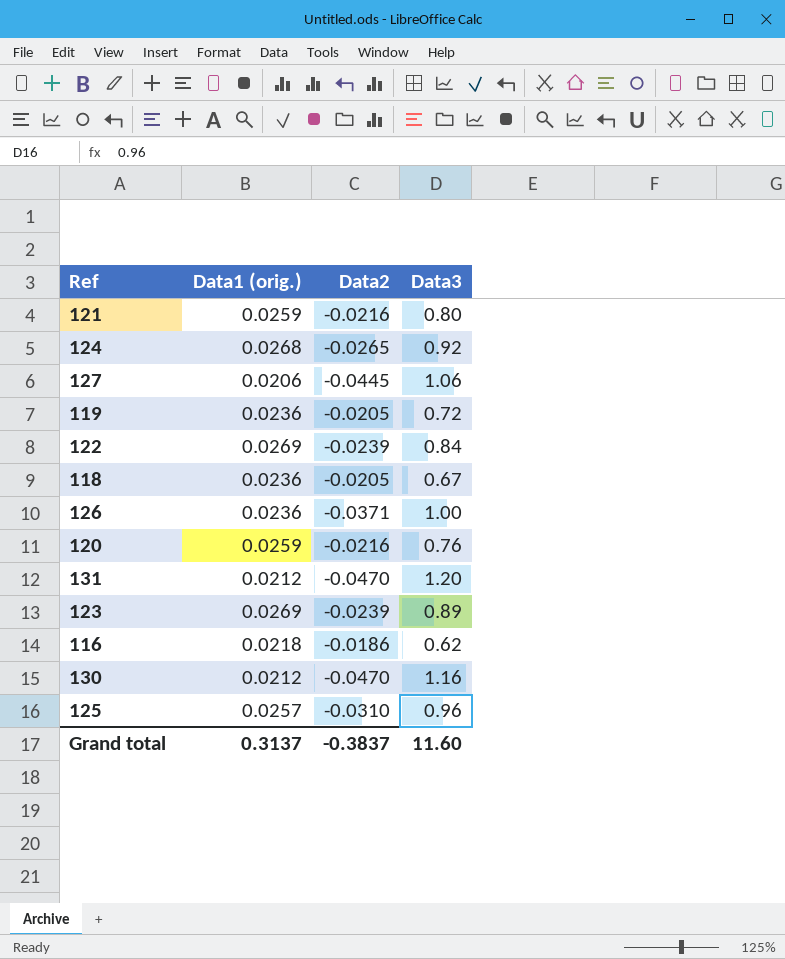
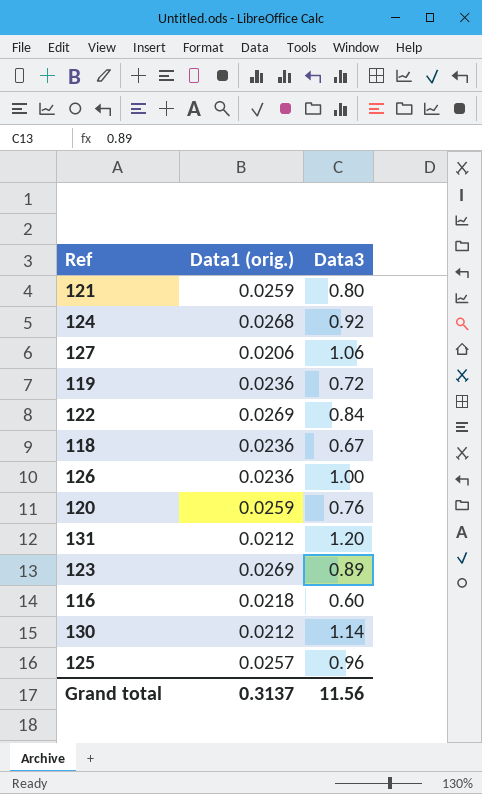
column Data2 | position: 3 -> none
116 | Data3: 0.62 -> 0.60
130 | Data3: 1.16 -> 1.14
Grand total | Data3: 11.60 -> 11.56

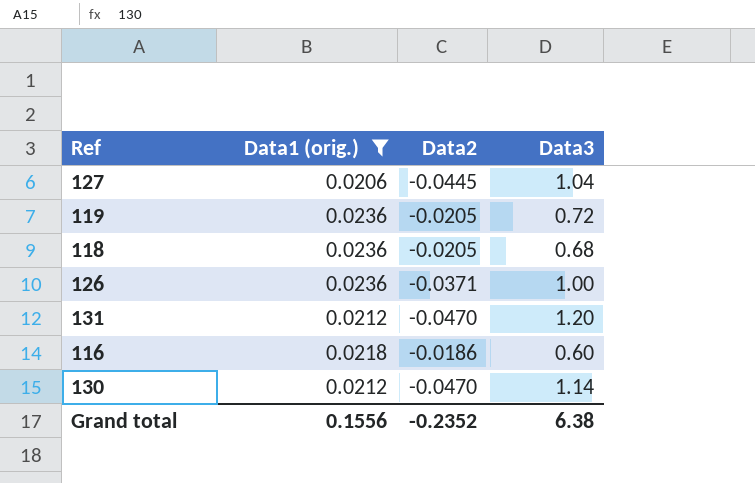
filter: none -> Data1 (orig.) <= 0.0236
column Data2 | position: none -> 3
127 | Data3: 1.06 -> 1.04
118 | Data3: 0.67 -> 0.68
Grand total | Data1 (orig.): 0.3137 -> 0.1556
Grand total | Data3: 11.56 -> 6.38

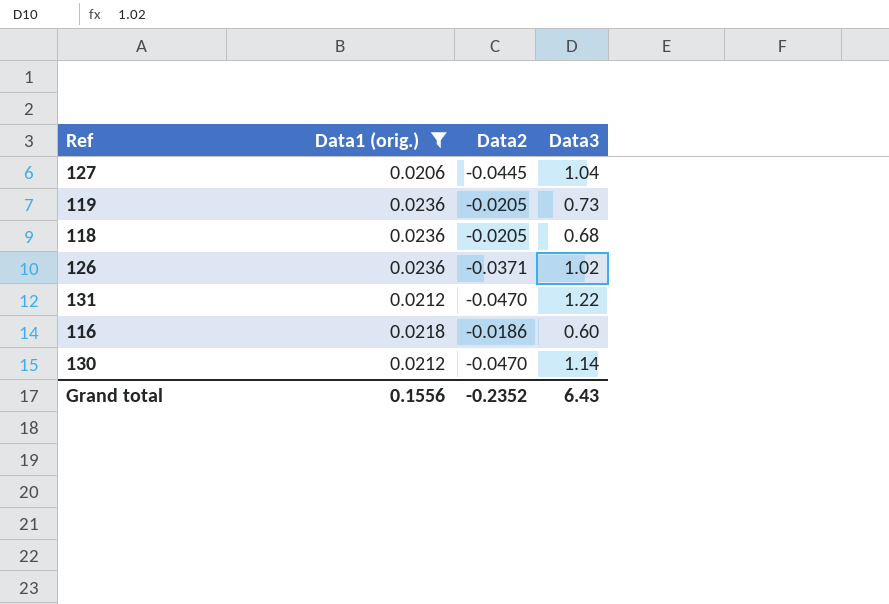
119 | Data3: 0.72 -> 0.73
126 | Data3: 1.00 -> 1.02
131 | Data3: 1.20 -> 1.22
Grand total | Data3: 6.38 -> 6.43

